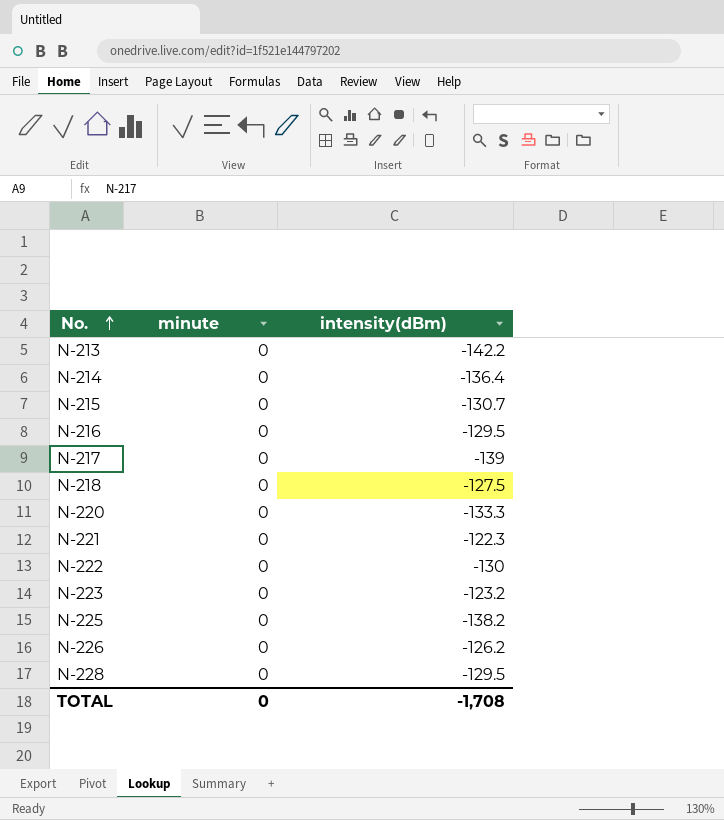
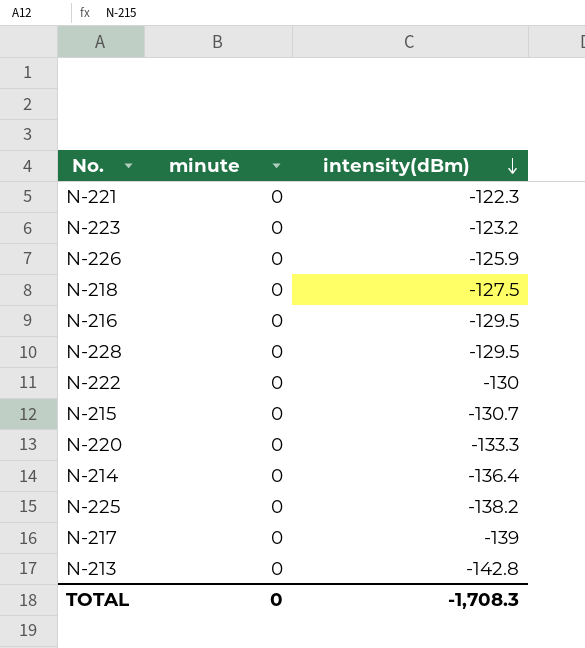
row order: No. ascending -> intensity(dBm) descending
N-226 | intensity(dBm): -126.2 -> -125.9
N-213 | intensity(dBm): -142.2 -> -142.8
TOTAL | intensity(dBm): -1,708 -> -1,708.3

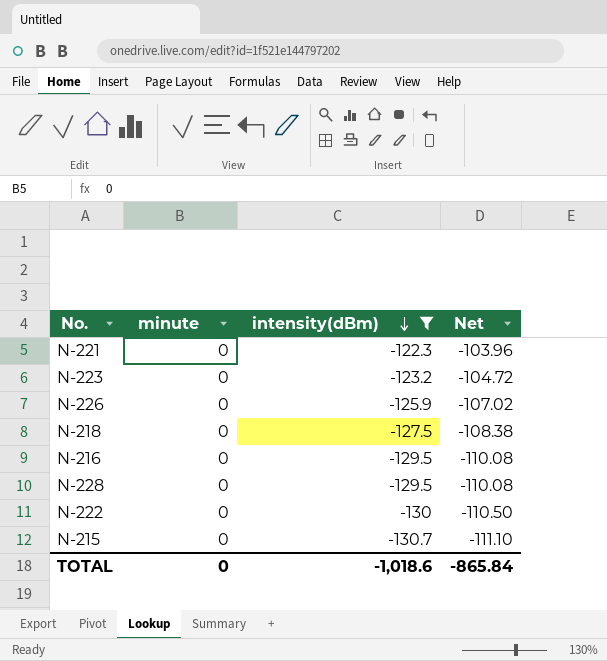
filter: none -> intensity(dBm) >= -130.7
column Net | formula: none -> [intensity(dBm)] * 0.85
TOTAL | intensity(dBm): -1,708.3 -> -1,018.6

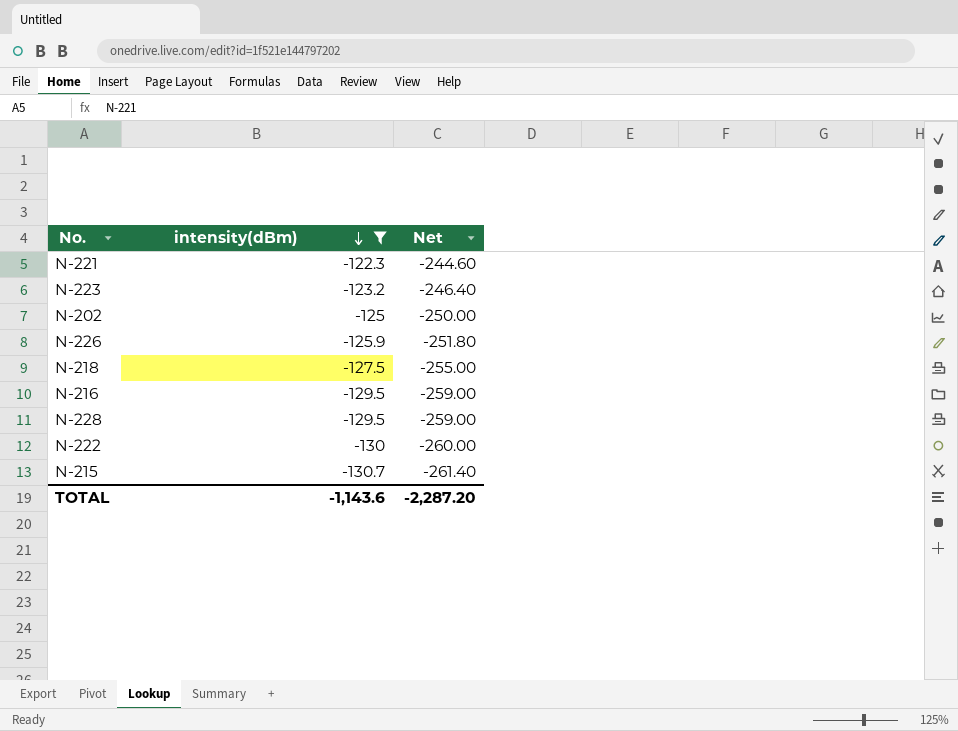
column minute | position: 2 -> none
column Net | formula: [intensity(dBm)] * 0.85 -> [intensity(dBm)] * 2
row N-202: none -> -125 | -250.00
TOTAL | intensity(dBm): -1,018.6 -> -1,143.6
TOTAL | Net: -865.84 -> -2,287.20

